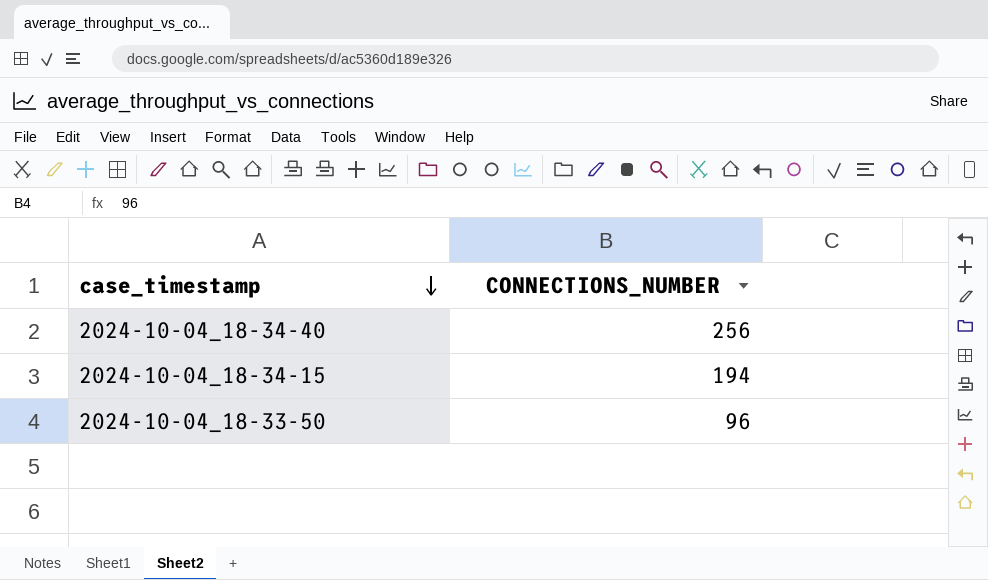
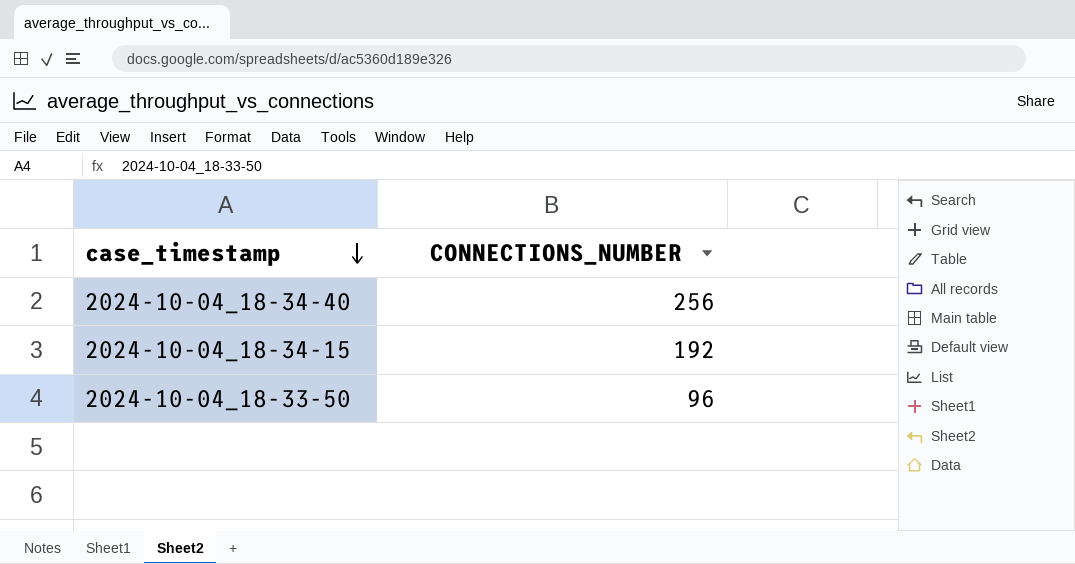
2024-10-04_18-34-15 | CONNECTIONS_NUMBER: 194 -> 192

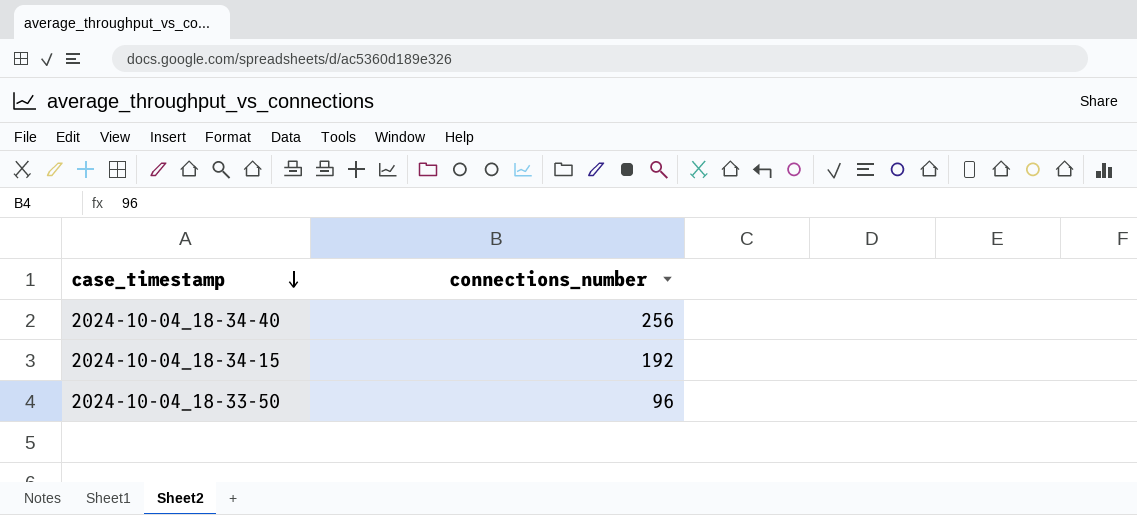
column name: CONNECTIONS_NUMBER -> connections_number

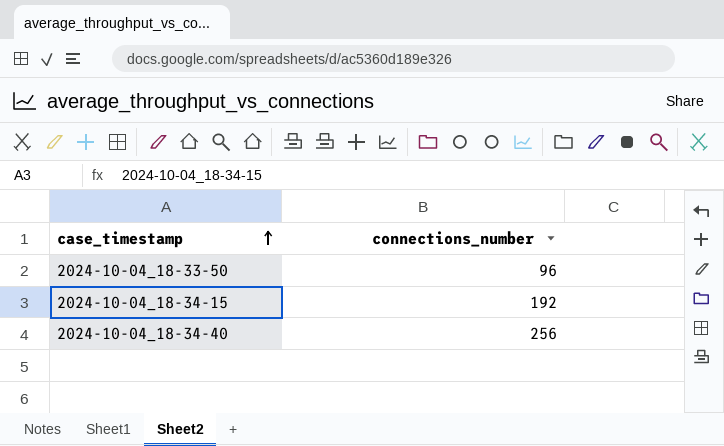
row order: case_timestamp descending -> case_timestamp ascending

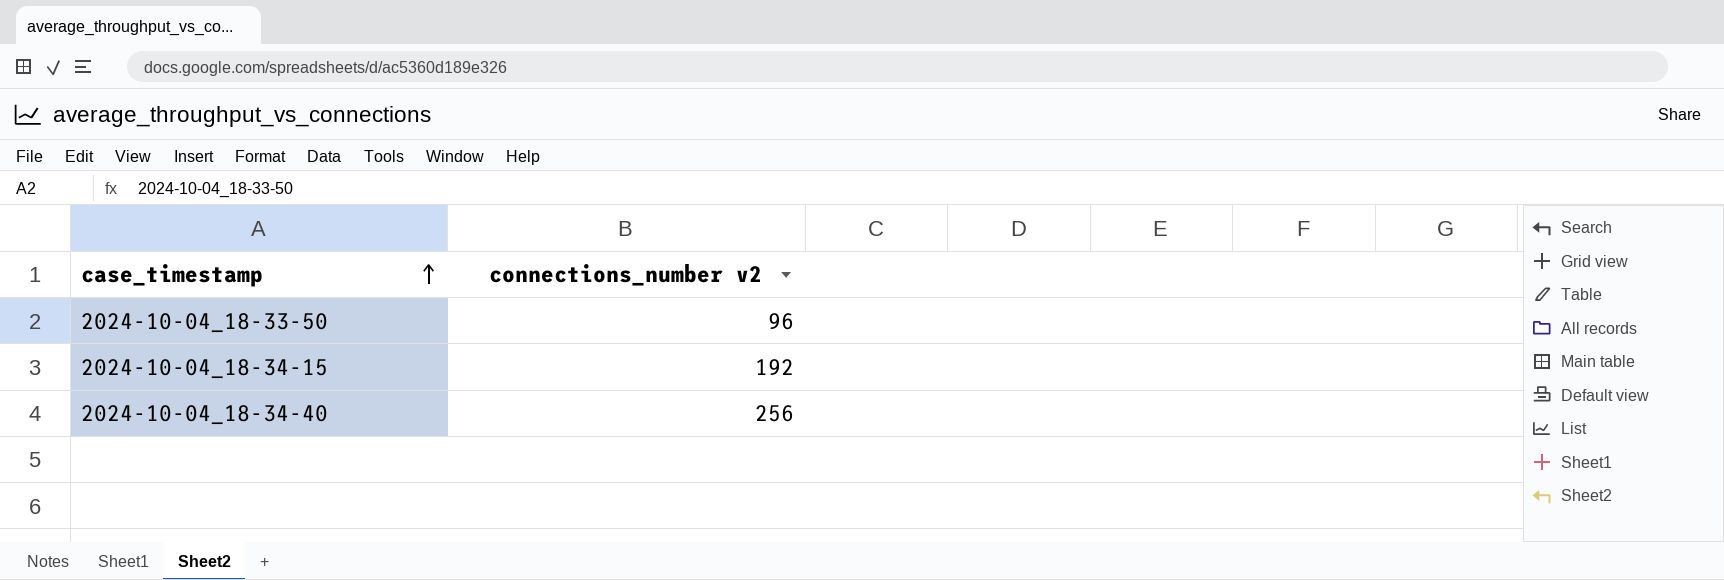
column name: connections_number -> connections_number v2

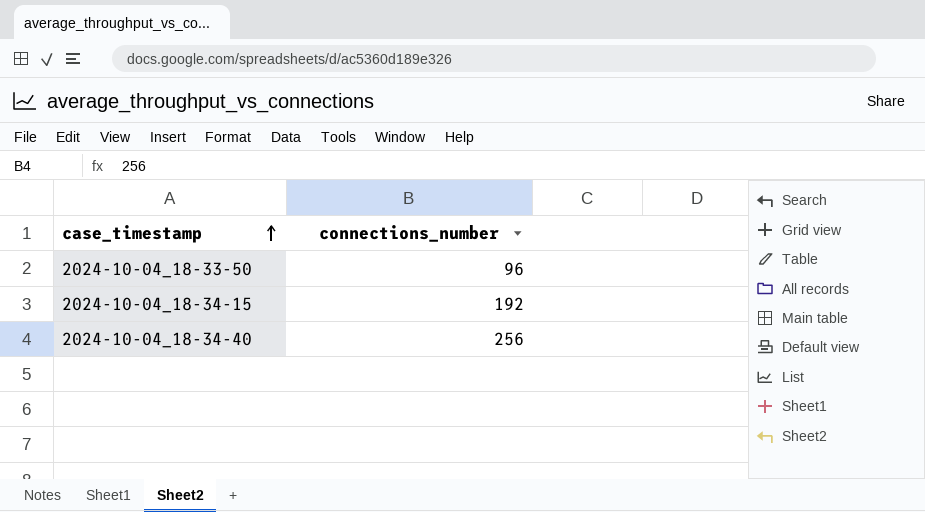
column name: connections_number v2 -> connections_number

